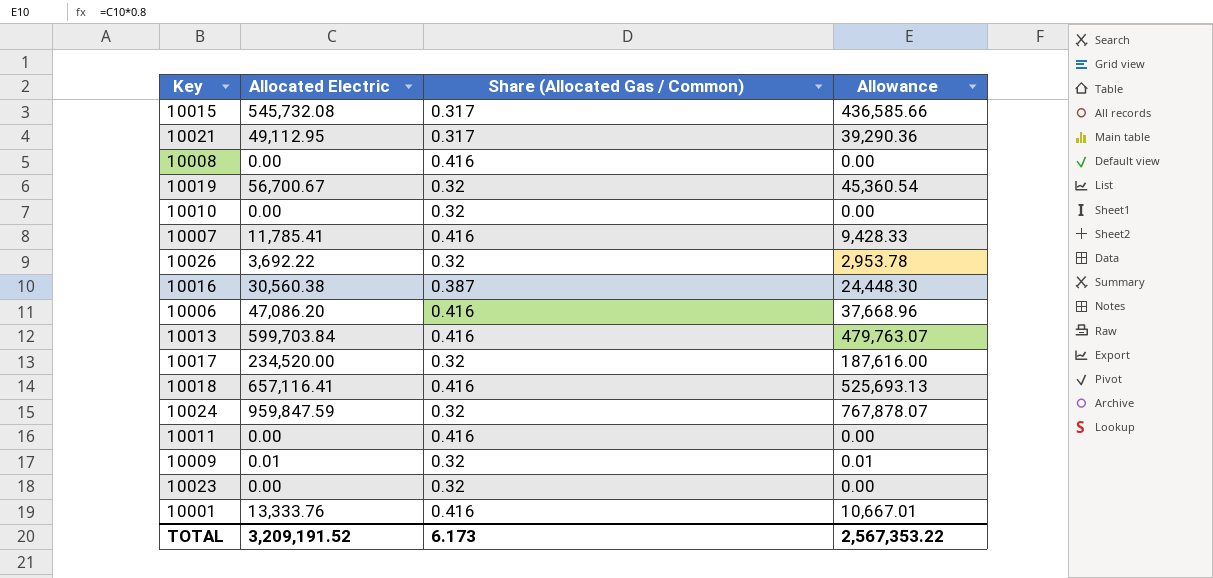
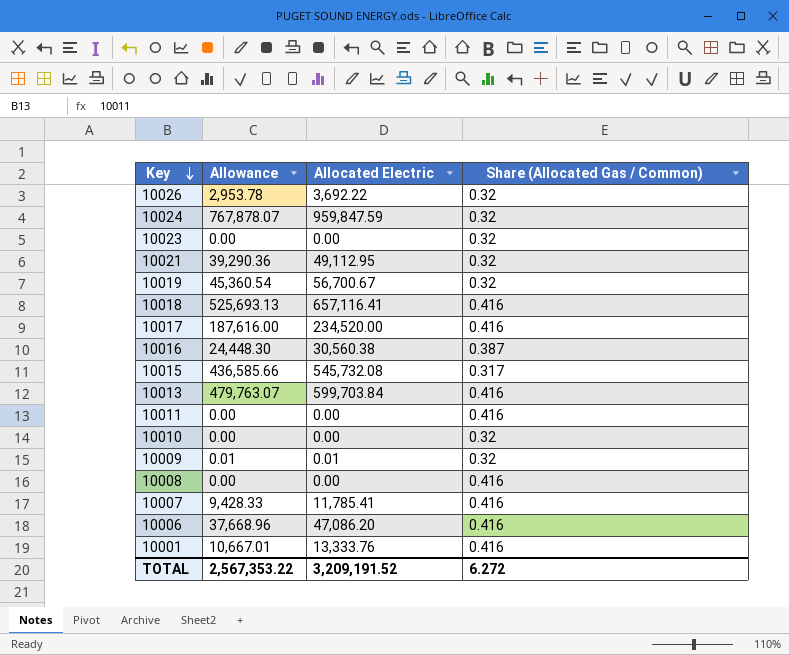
row order: none -> Key descending
column Allowance | position: 4 -> 2
10021 | Share (Allocated Gas / Common): 0.317 -> 0.32
10017 | Share (Allocated Gas / Common): 0.32 -> 0.416
TOTAL | Share (Allocated Gas / Common): 6.173 -> 6.272

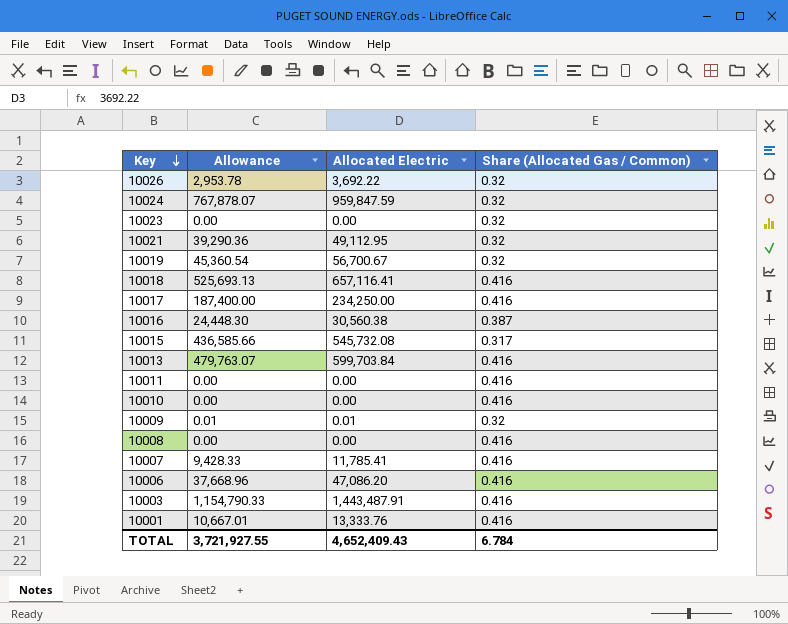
10017 | Allowance: 187,616.00 -> 187,400.00
10017 | Allocated Electric: 234,520.00 -> 234,250.00
10010 | Share (Allocated Gas / Common): 0.32 -> 0.416
row 10003: none -> 1,154,790.33 | 1,443,487.91 | 0.416
TOTAL | Allowance: 2,567,353.22 -> 3,721,927.55
TOTAL | Allocated Electric: 3,209,191.52 -> 4,652,409.43
TOTAL | Share (Allocated Gas / Common): 6.272 -> 6.784

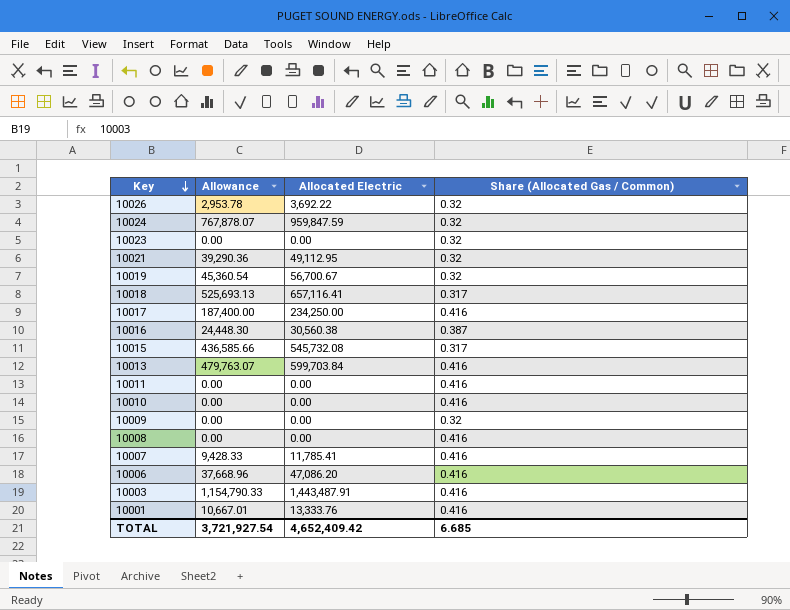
10018 | Share (Allocated Gas / Common): 0.416 -> 0.317
10009 | Allowance: 0.01 -> 0.00
10009 | Allocated Electric: 0.01 -> 0.00
TOTAL | Allowance: 3,721,927.55 -> 3,721,927.54
TOTAL | Allocated Electric: 4,652,409.43 -> 4,652,409.42
TOTAL | Share (Allocated Gas / Common): 6.784 -> 6.685

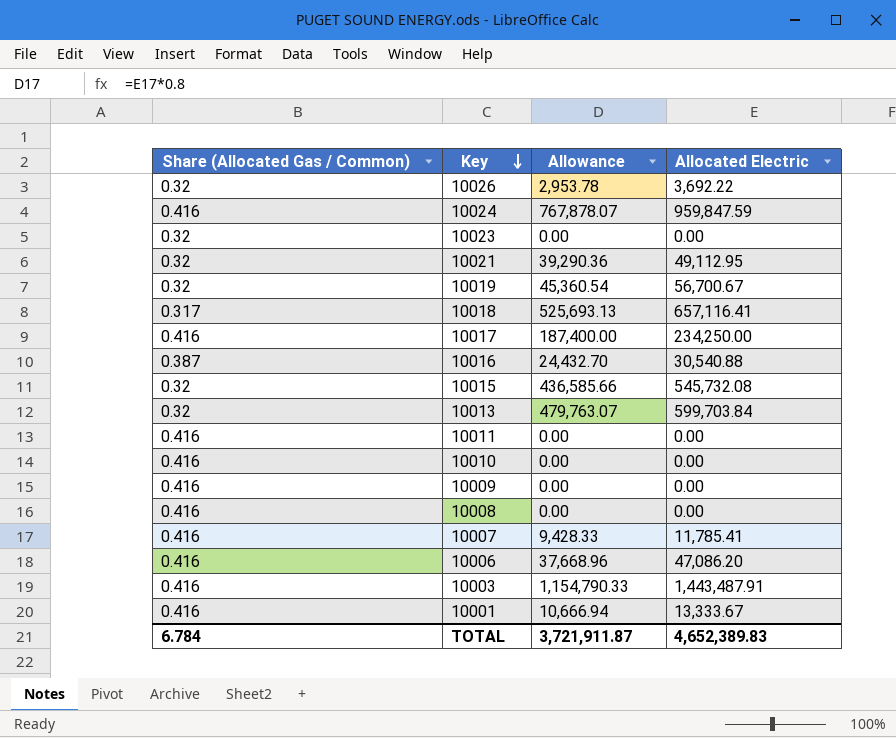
column Share (Allocated Gas / Common) | position: 4 -> 1
10024 | Share (Allocated Gas / Common): 0.32 -> 0.416
10016 | Allowance: 24,448.30 -> 24,432.70
10016 | Allocated Electric: 30,560.38 -> 30,540.88
10015 | Share (Allocated Gas / Common): 0.317 -> 0.32
10013 | Share (Allocated Gas / Common): 0.416 -> 0.32
10009 | Share (Allocated Gas / Common): 0.32 -> 0.416
10001 | Allowance: 10,667.01 -> 10,666.94
10001 | Allocated Electric: 13,333.76 -> 13,333.67
TOTAL | Share (Allocated Gas / Common): 6.685 -> 6.784
TOTAL | Allowance: 3,721,927.54 -> 3,721,911.87
TOTAL | Allocated Electric: 4,652,409.42 -> 4,652,389.83

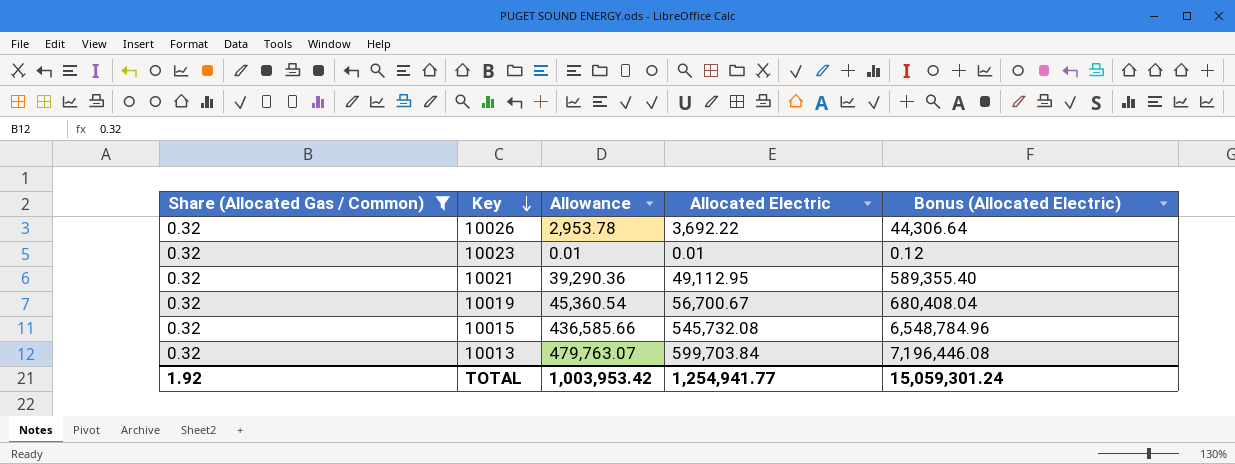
filter: none -> Share (Allocated Gas / Common) = 0.32
column Bonus (Allocated Electric) | formula: none -> [Allocated Electric] * 12
10023 | Allowance: 0.00 -> 0.01
10023 | Allocated Electric: 0.00 -> 0.01
TOTAL | Share (Allocated Gas / Common): 6.784 -> 1.92
TOTAL | Allowance: 3,721,911.87 -> 1,003,953.42
TOTAL | Allocated Electric: 4,652,389.83 -> 1,254,941.77

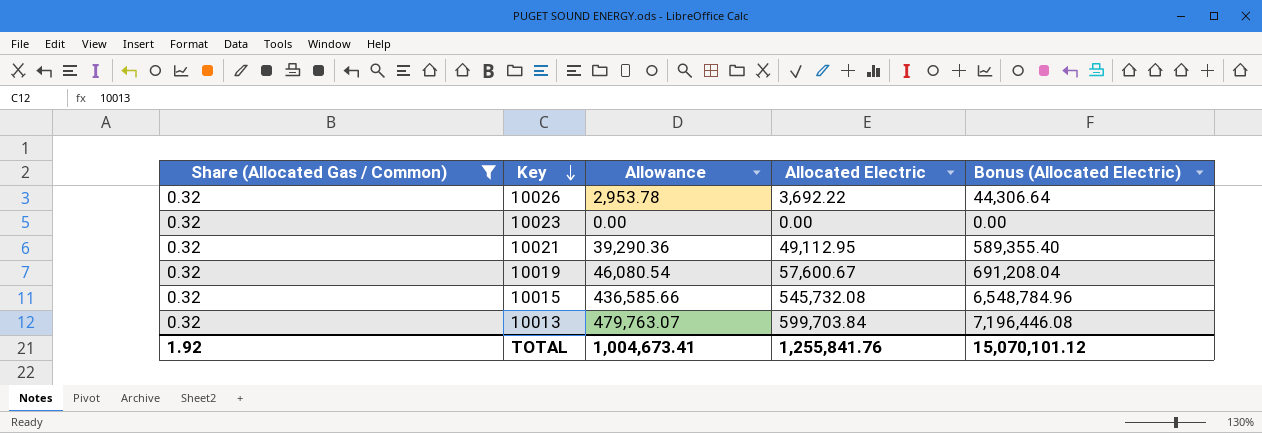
10023 | Allowance: 0.01 -> 0.00
10023 | Allocated Electric: 0.01 -> 0.00
10023 | Bonus (Allocated Electric): 0.12 -> 0.00
10019 | Allowance: 45,360.54 -> 46,080.54
10019 | Allocated Electric: 56,700.67 -> 57,600.67
10019 | Bonus (Allocated Electric): 680,408.04 -> 691,208.04
TOTAL | Allowance: 1,003,953.42 -> 1,004,673.41
TOTAL | Allocated Electric: 1,254,941.77 -> 1,255,841.76
TOTAL | Bonus (Allocated Electric): 15,059,301.24 -> 15,070,101.12

